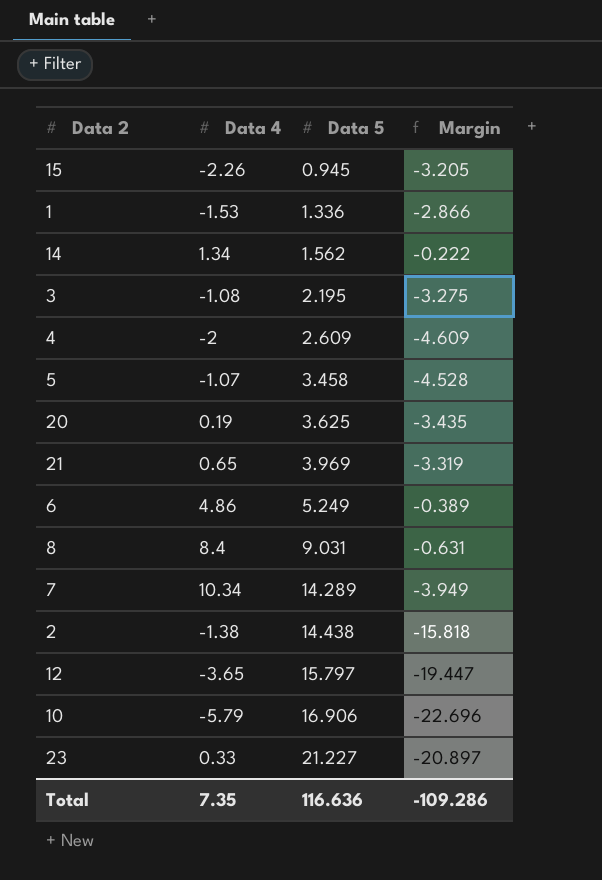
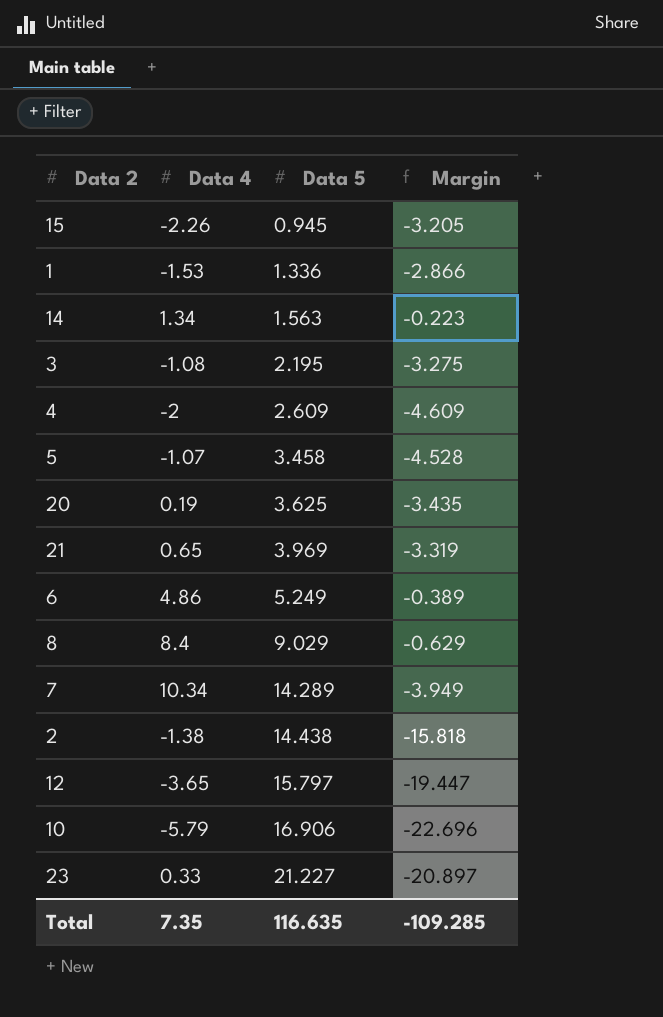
14 | Data 5: 1.562 -> 1.563
14 | Margin: -0.222 -> -0.223
8 | Data 5: 9.031 -> 9.029
8 | Margin: -0.631 -> -0.629
Total | Data 5: 116.636 -> 116.635
Total | Margin: -109.286 -> -109.285

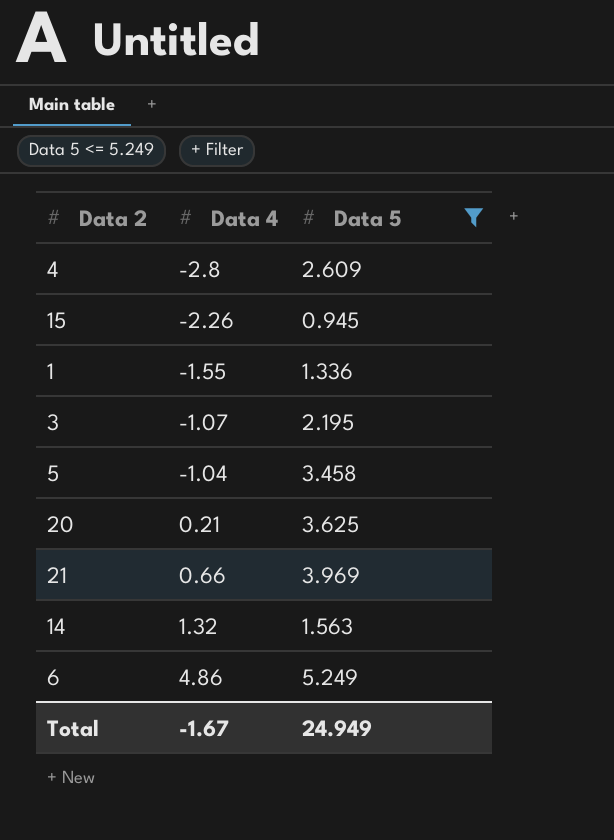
filter: none -> Data 5 <= 5.249
row order: Data 5 ascending -> Data 4 ascending
column Margin | formula: [Data 4] - [Data 5] -> none
4 | Data 4: -2 -> -2.8
1 | Data 4: -1.53 -> -1.55
3 | Data 4: -1.08 -> -1.07
5 | Data 4: -1.07 -> -1.04
20 | Data 4: 0.19 -> 0.21
21 | Data 4: 0.65 -> 0.66
14 | Data 4: 1.34 -> 1.32
Total | Data 4: 7.35 -> -1.67
Total | Data 5: 116.635 -> 24.949

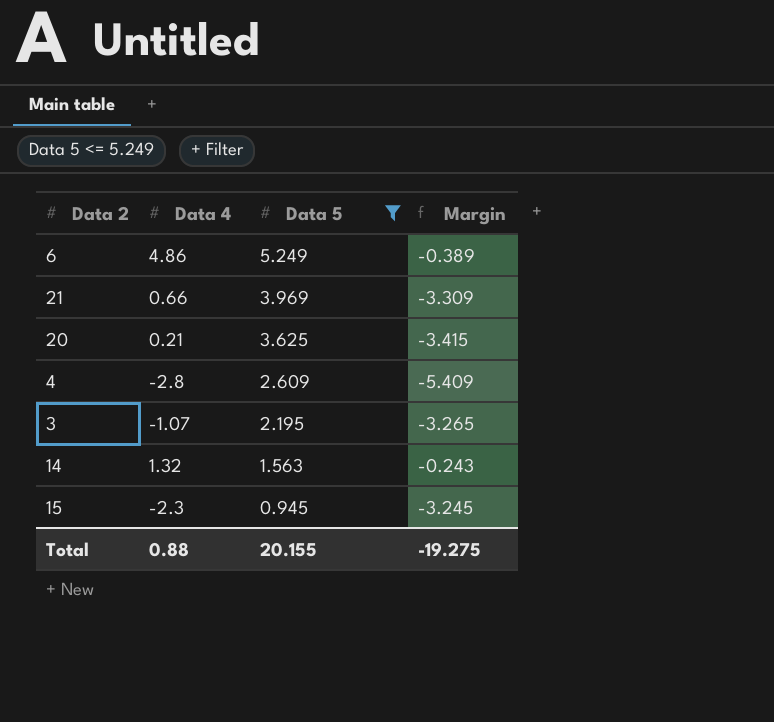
row order: Data 4 ascending -> Data 5 descending
column Margin | formula: none -> [Data 4] - [Data 5]
row 1: -1.55 | 1.336 -> none
row 5: -1.04 | 3.458 -> none
15 | Data 4: -2.26 -> -2.3
Total | Data 4: -1.67 -> 0.88
Total | Data 5: 24.949 -> 20.155

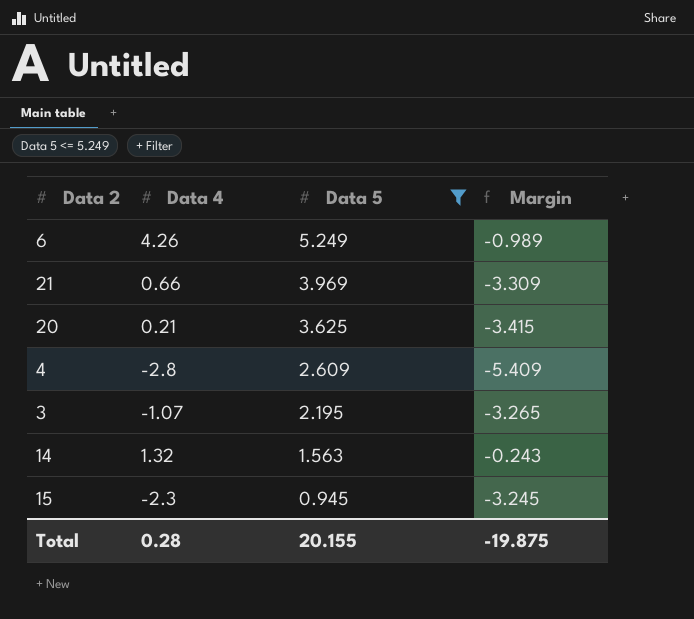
6 | Data 4: 4.86 -> 4.26
6 | Margin: -0.389 -> -0.989
Total | Data 4: 0.88 -> 0.28
Total | Margin: -19.275 -> -19.875

